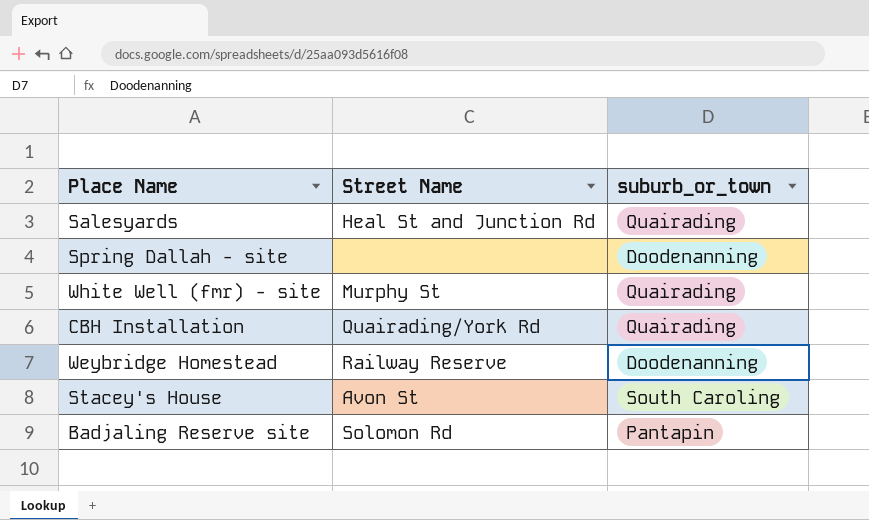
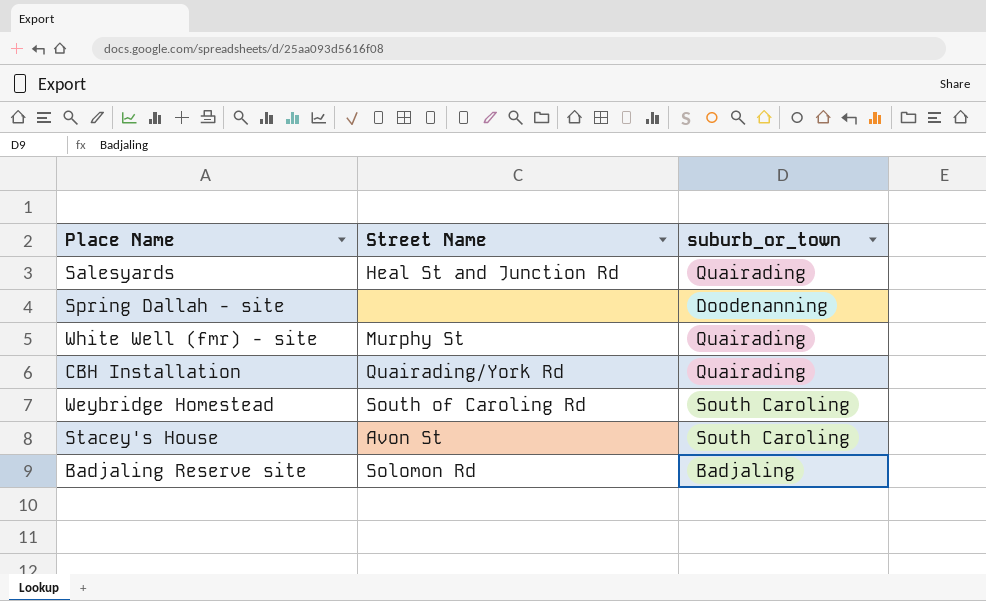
Weybridge Homestead | Street Name: Railway Reserve -> South of Caroling Rd
Weybridge Homestead | suburb_or_town: Doodenanning -> South Caroling
Badjaling Reserve site | suburb_or_town: Pantapin -> Badjaling

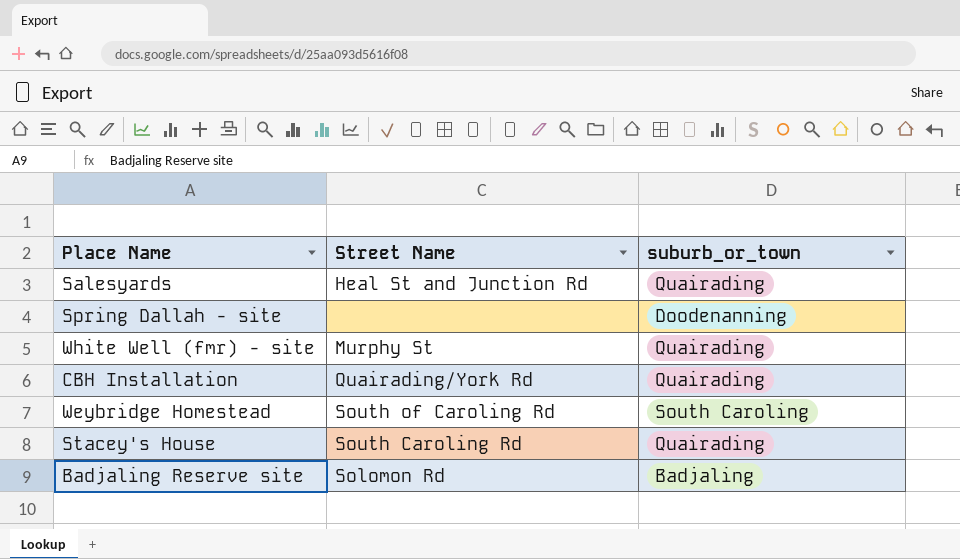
Stacey's House | Street Name: Avon St -> South Caroling Rd
Stacey's House | suburb_or_town: South Caroling -> Quairading

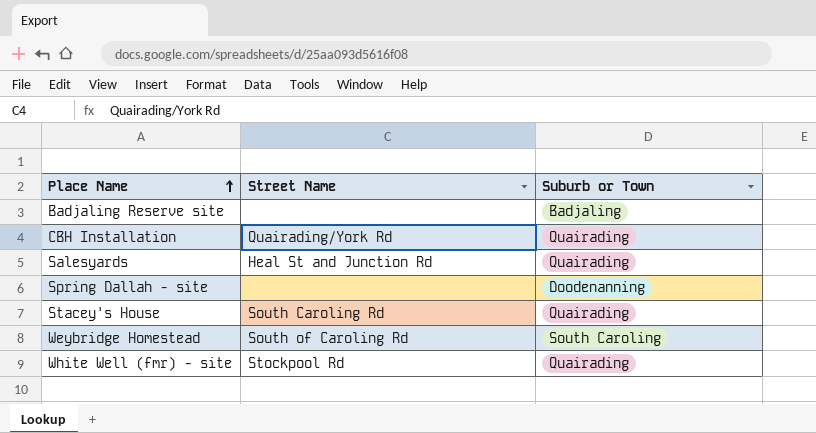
row order: none -> Place Name ascending
column name: suburb_or_town -> Suburb or Town
Badjaling Reserve site | Street Name: Solomon Rd -> none
White Well (fmr) - site | Street Name: Murphy St -> Stockpool Rd

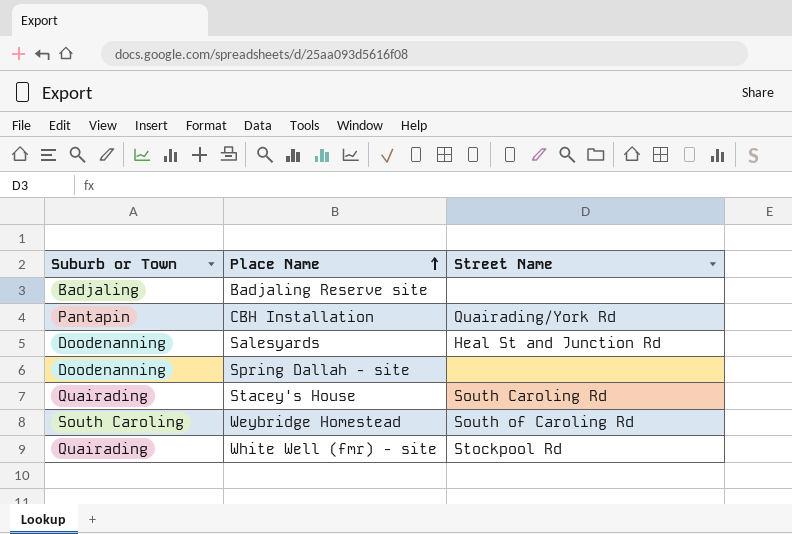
column Suburb or Town | position: 3 -> 1
CBH Installation | Suburb or Town: Quairading -> Pantapin
Salesyards | Suburb or Town: Quairading -> Doodenanning

